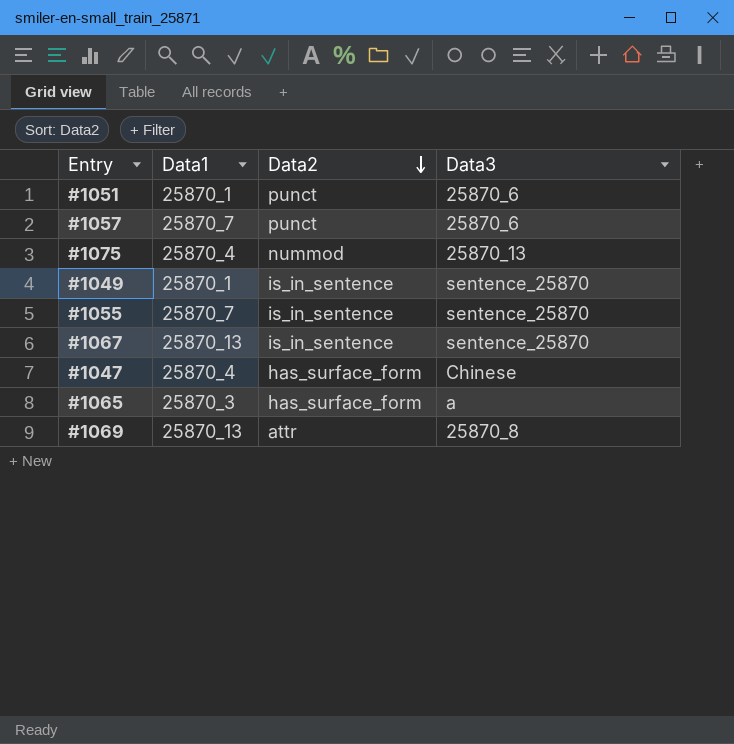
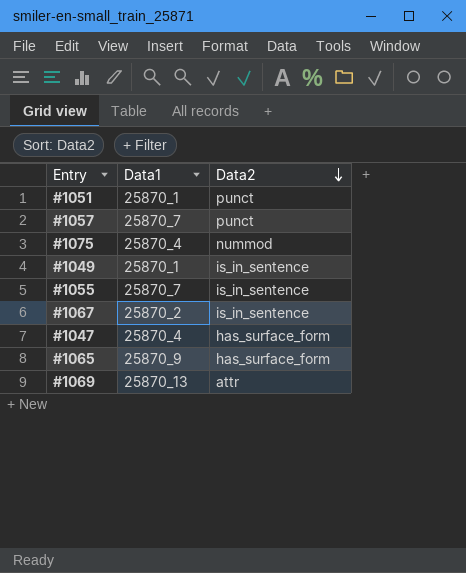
column Data3 | position: 4 -> none
#1067 | Data1: 25870_13 -> 25870_2
#1065 | Data1: 25870_3 -> 25870_9

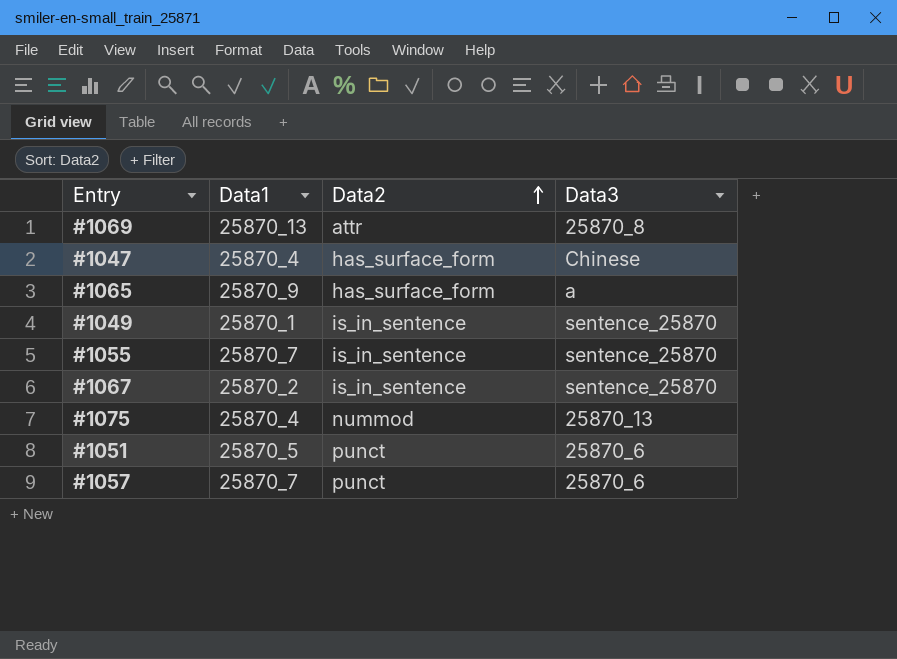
row order: Data2 descending -> Data2 ascending
column Data3 | position: none -> 4
#1051 | Data1: 25870_1 -> 25870_5

